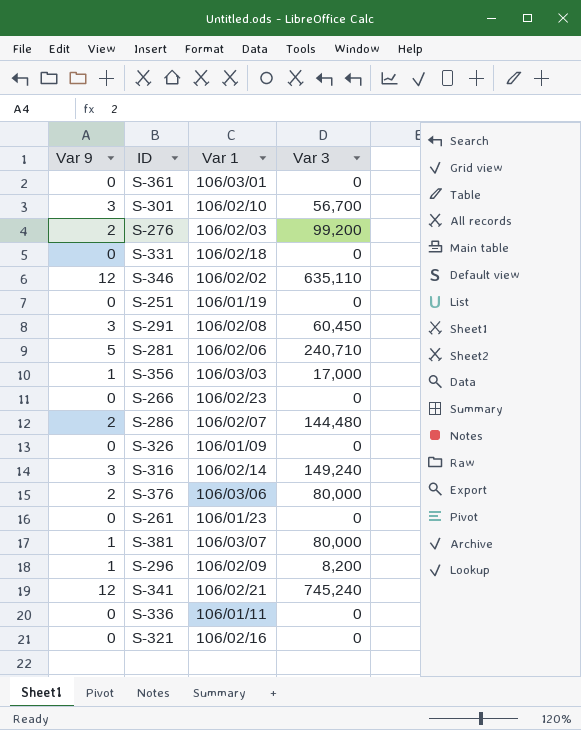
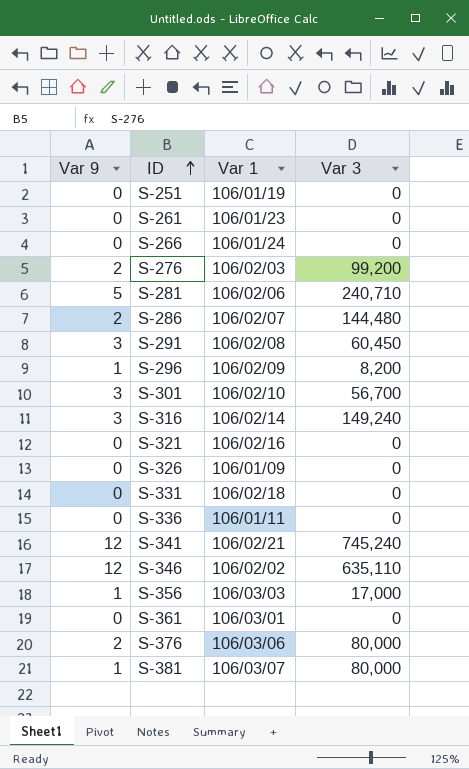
row order: none -> ID ascending
S-266 | Var 1: 106/02/23 -> 106/01/24

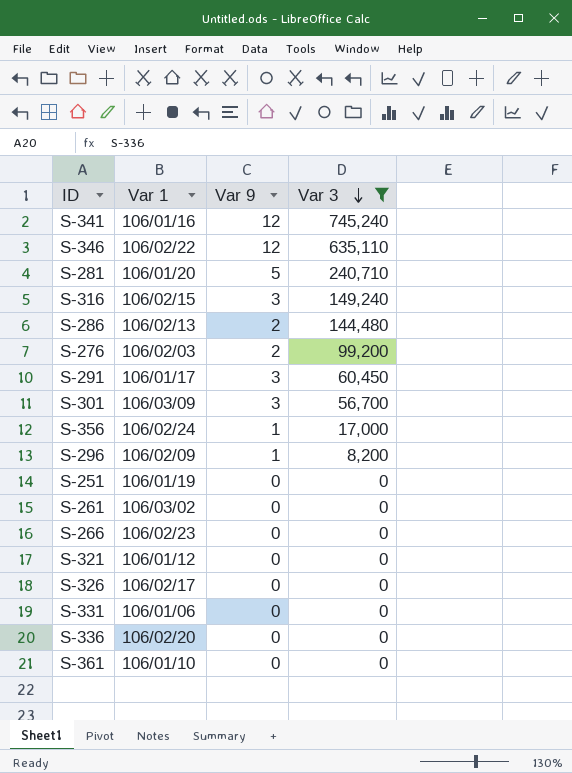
filter: none -> Var 3 != 80,000
row order: ID ascending -> Var 3 descending
column Var 9 | position: 1 -> 3
S-341 | Var 1: 106/02/21 -> 106/01/16
S-346 | Var 1: 106/02/02 -> 106/02/22
S-281 | Var 1: 106/02/06 -> 106/01/20
S-316 | Var 1: 106/02/14 -> 106/02/15
S-286 | Var 1: 106/02/07 -> 106/02/13
S-291 | Var 1: 106/02/08 -> 106/01/17
S-301 | Var 1: 106/02/10 -> 106/03/09
S-356 | Var 1: 106/03/03 -> 106/02/24
S-261 | Var 1: 106/01/23 -> 106/03/02
S-266 | Var 1: 106/01/24 -> 106/02/23
S-321 | Var 1: 106/02/16 -> 106/01/12
S-326 | Var 1: 106/01/09 -> 106/02/17
S-331 | Var 1: 106/02/18 -> 106/01/06
S-336 | Var 1: 106/01/11 -> 106/02/20
S-361 | Var 1: 106/03/01 -> 106/01/10

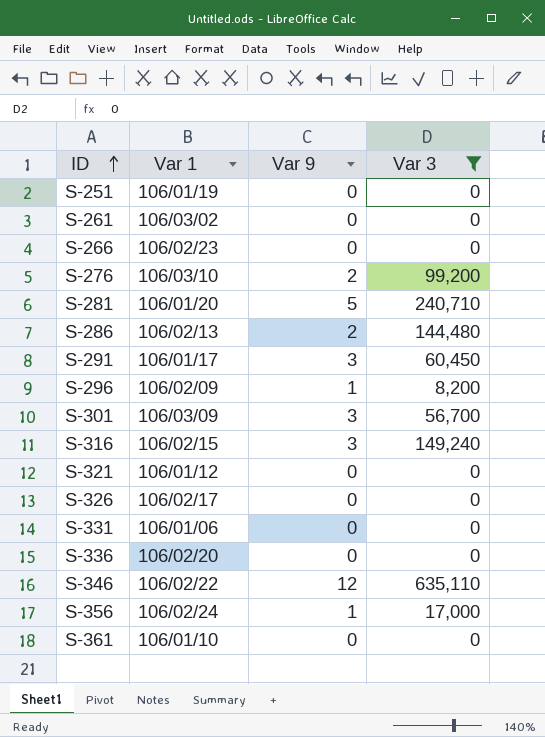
row order: Var 3 descending -> ID ascending
row S-341: 106/01/16 | 12 | 745,240 -> none
S-276 | Var 1: 106/02/03 -> 106/03/10

